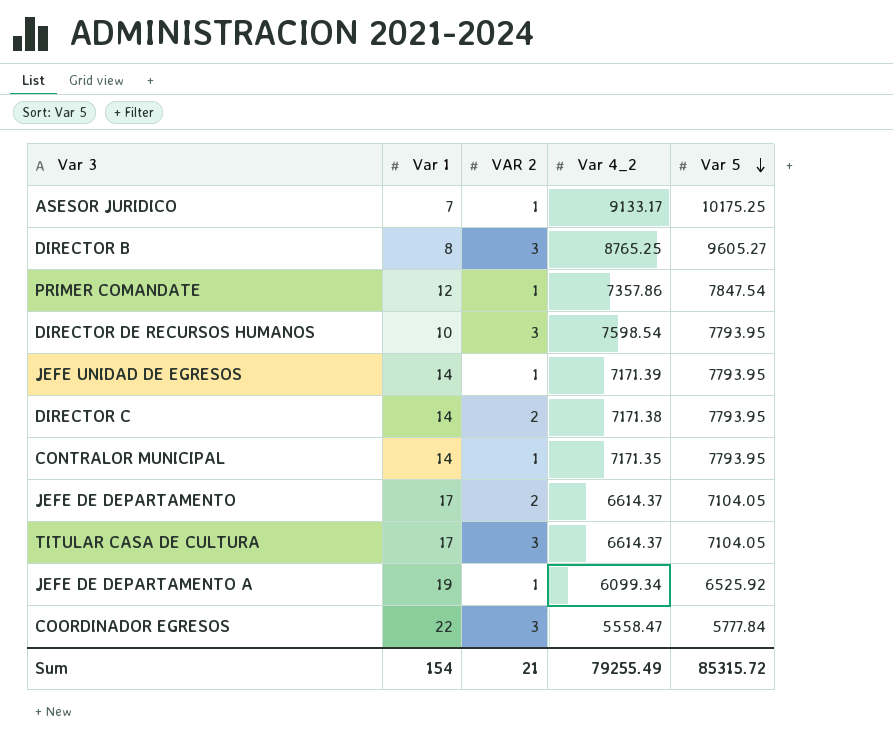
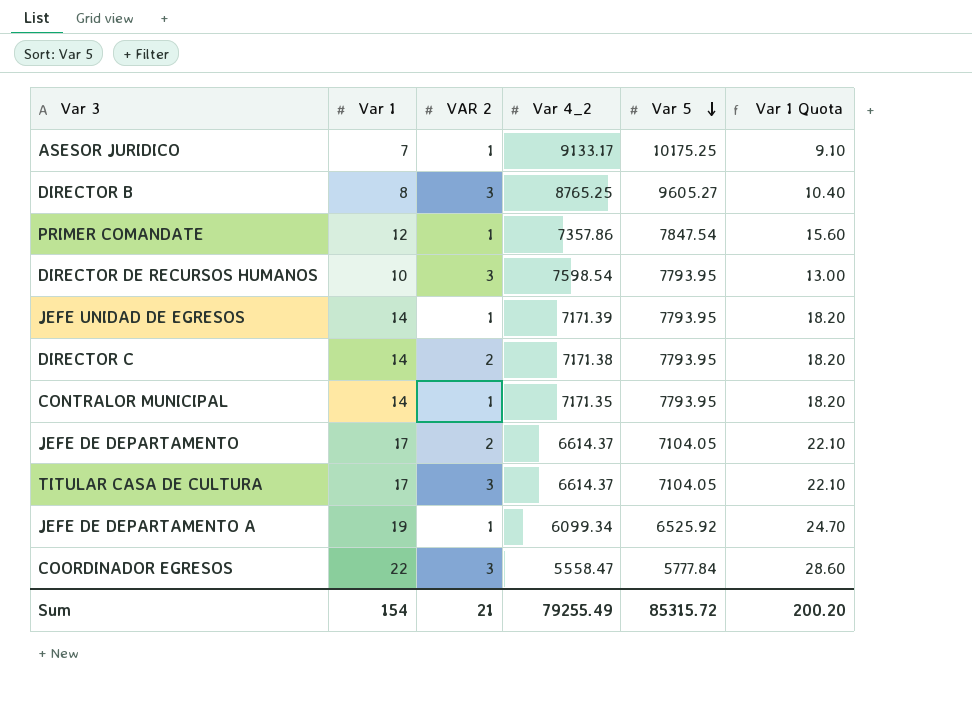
column Var 1 Quota | formula: none -> [Var 1] * 1.3

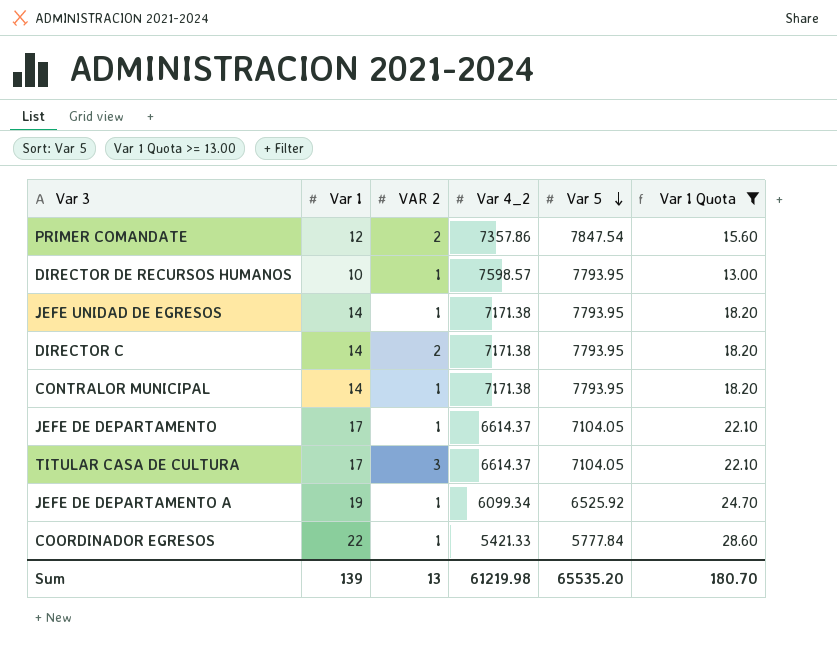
filter: none -> Var 1 Quota >= 13.00
PRIMER COMANDATE | VAR 2: 1 -> 2
DIRECTOR DE RECURSOS HUMANOS | VAR 2: 3 -> 1
DIRECTOR DE RECURSOS HUMANOS | Var 4_2: 7598.54 -> 7598.57
JEFE UNIDAD DE EGRESOS | Var 4_2: 7171.39 -> 7171.38
CONTRALOR MUNICIPAL | Var 4_2: 7171.35 -> 7171.38
JEFE DE DEPARTAMENTO | VAR 2: 2 -> 1
COORDINADOR EGRESOS | VAR 2: 3 -> 1
COORDINADOR EGRESOS | Var 4_2: 5558.47 -> 5421.33
Sum | Var 1: 154 -> 139
Sum | VAR 2: 21 -> 13
Sum | Var 4_2: 79255.49 -> 61219.98
Sum | Var 5: 85315.72 -> 65535.20
Sum | Var 1 Quota: 200.20 -> 180.70

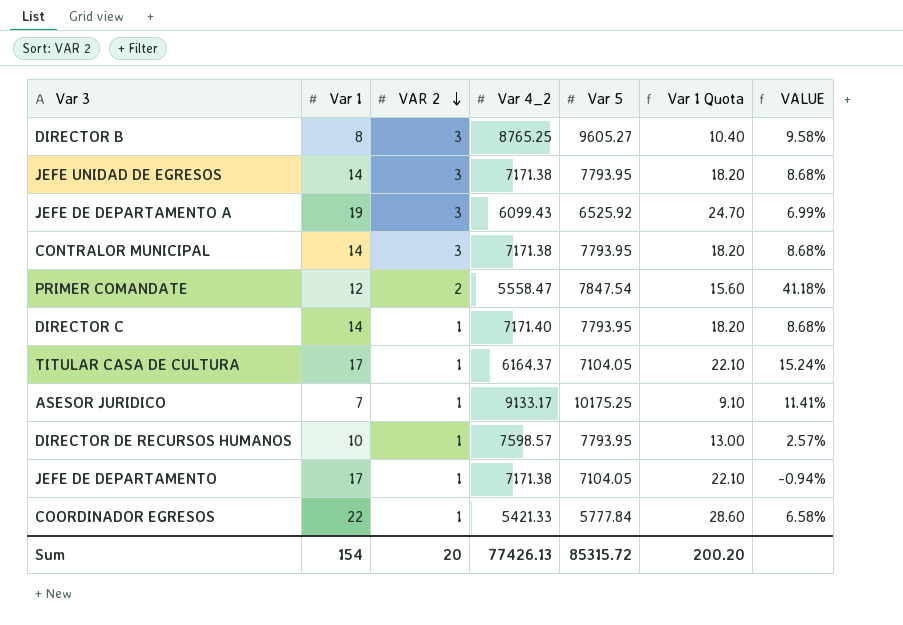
filter: Var 1 Quota >= 13.00 -> none
row order: Var 5 descending -> VAR 2 descending
column VALUE | formula: none -> ([Var 5] - [Var 4_2]) / [Var 4_2]
JEFE UNIDAD DE EGRESOS | VAR 2: 1 -> 3
JEFE DE DEPARTAMENTO A | VAR 2: 1 -> 3
JEFE DE DEPARTAMENTO A | Var 4_2: 6099.34 -> 6099.43
CONTRALOR MUNICIPAL | VAR 2: 1 -> 3
PRIMER COMANDATE | Var 4_2: 7357.86 -> 5558.47
DIRECTOR C | VAR 2: 2 -> 1
DIRECTOR C | Var 4_2: 7171.38 -> 7171.40
TITULAR CASA DE CULTURA | VAR 2: 3 -> 1
TITULAR CASA DE CULTURA | Var 4_2: 6614.37 -> 6164.37
JEFE DE DEPARTAMENTO | Var 4_2: 6614.37 -> 7171.38
Sum | Var 1: 139 -> 154
Sum | VAR 2: 13 -> 20
Sum | Var 4_2: 61219.98 -> 77426.13
Sum | Var 5: 65535.20 -> 85315.72
Sum | Var 1 Quota: 180.70 -> 200.20

